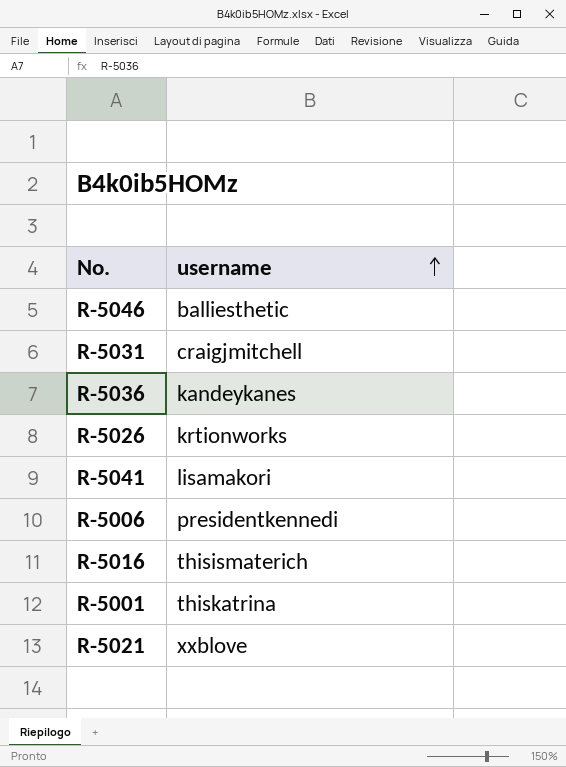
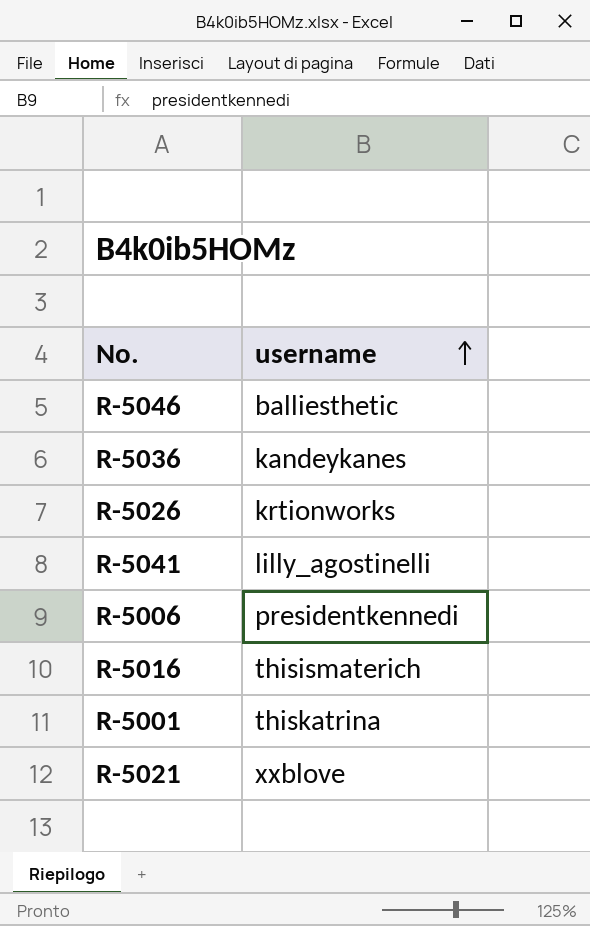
row R-5031: craigjmitchell -> none
R-5041 | username: lisamakori -> lilly_agostinelli

